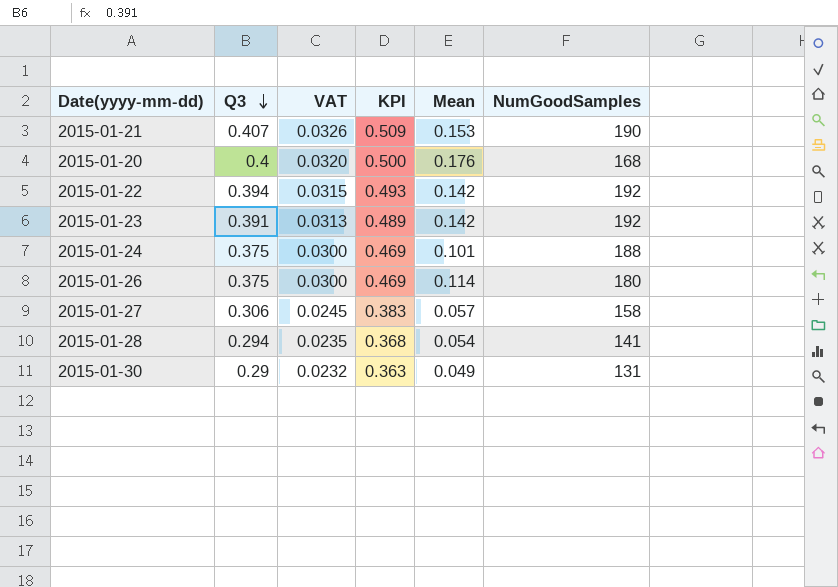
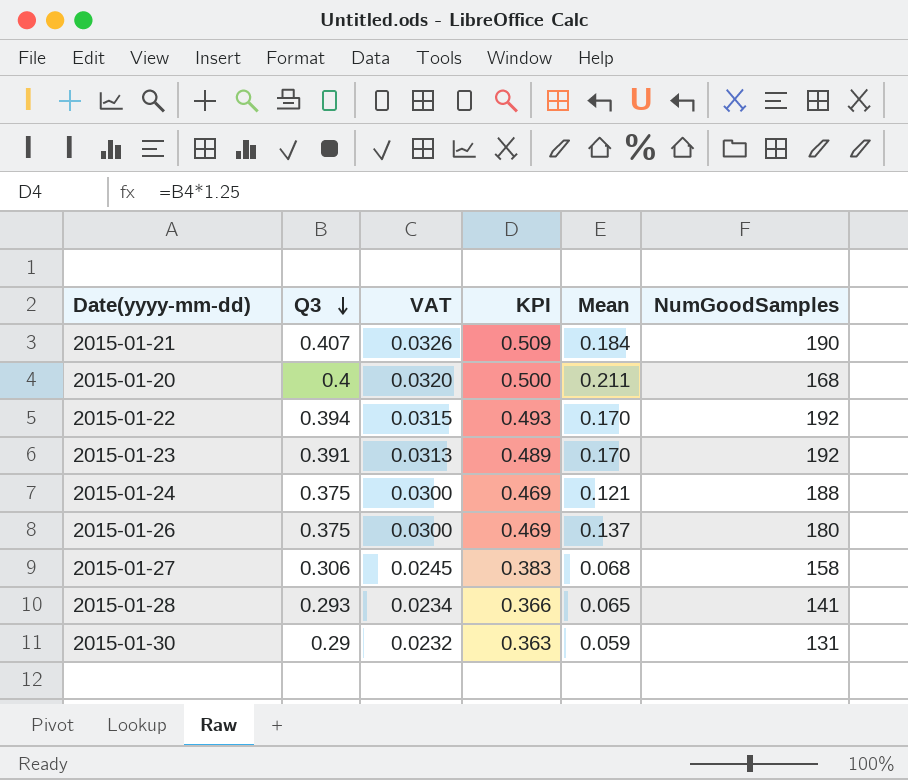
2015-01-21 | Mean: 0.153 -> 0.184
2015-01-20 | Mean: 0.176 -> 0.211
2015-01-22 | Mean: 0.142 -> 0.170
2015-01-23 | Mean: 0.142 -> 0.170
2015-01-24 | Mean: 0.101 -> 0.121
2015-01-26 | Mean: 0.114 -> 0.137
2015-01-27 | Mean: 0.057 -> 0.068
2015-01-28 | Q3: 0.294 -> 0.293
2015-01-28 | VAT: 0.0235 -> 0.0234
2015-01-28 | KPI: 0.368 -> 0.366
2015-01-28 | Mean: 0.054 -> 0.065
2015-01-30 | Mean: 0.049 -> 0.059

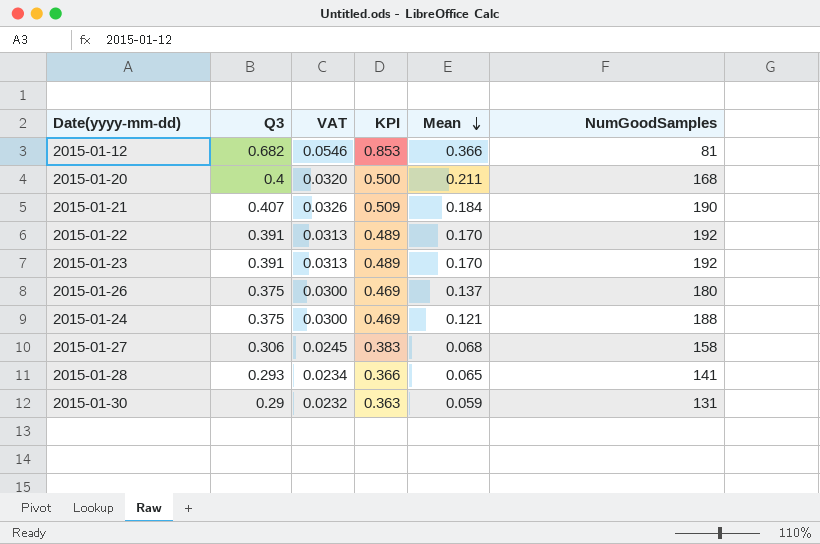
row order: Q3 descending -> Mean descending
row 2015-01-12: none -> 0.682 | 0.0546 | 0.853 | 0.366 | 81
2015-01-22 | Q3: 0.394 -> 0.391
2015-01-22 | VAT: 0.0315 -> 0.0313
2015-01-22 | KPI: 0.493 -> 0.489

